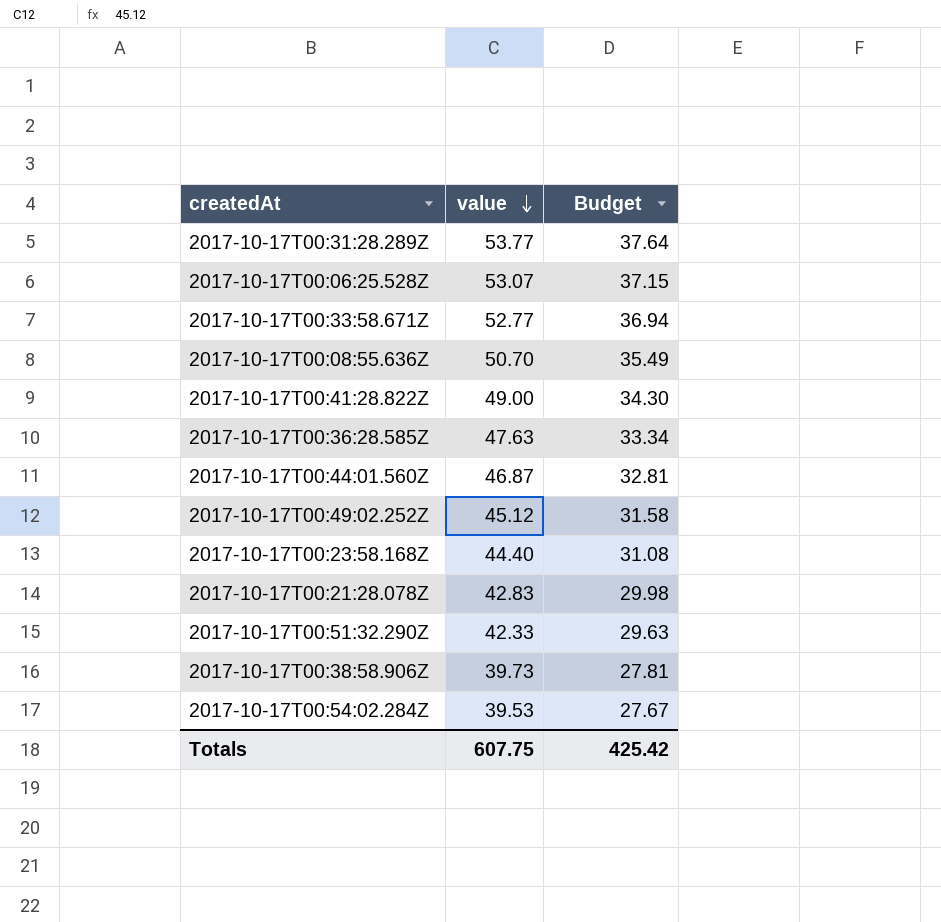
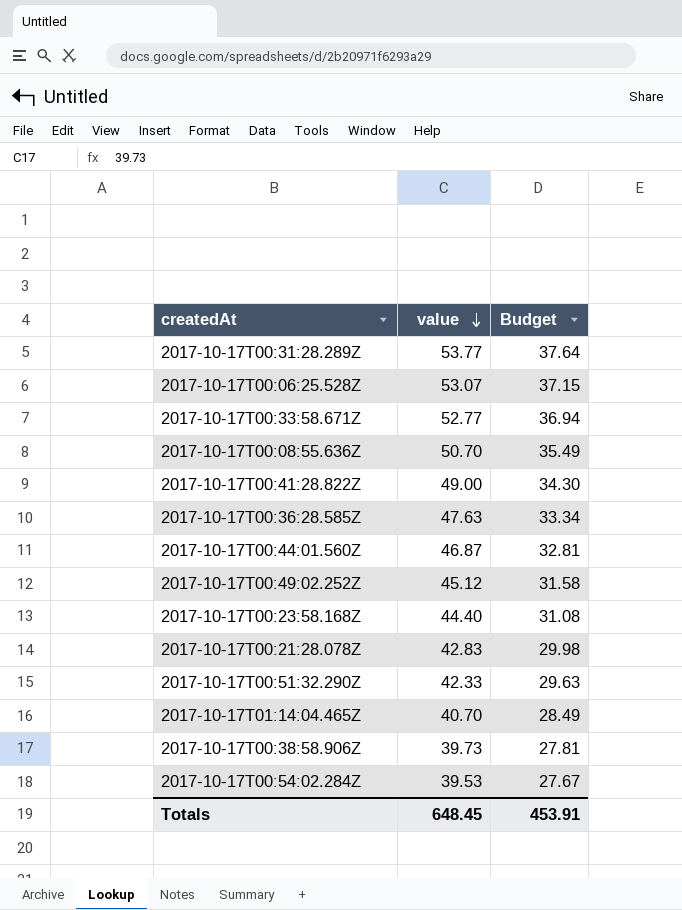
row 2017-10-17T01:14:04.465Z: none -> 40.70 | 28.49
Totals | value: 607.75 -> 648.45
Totals | Budget: 425.42 -> 453.91

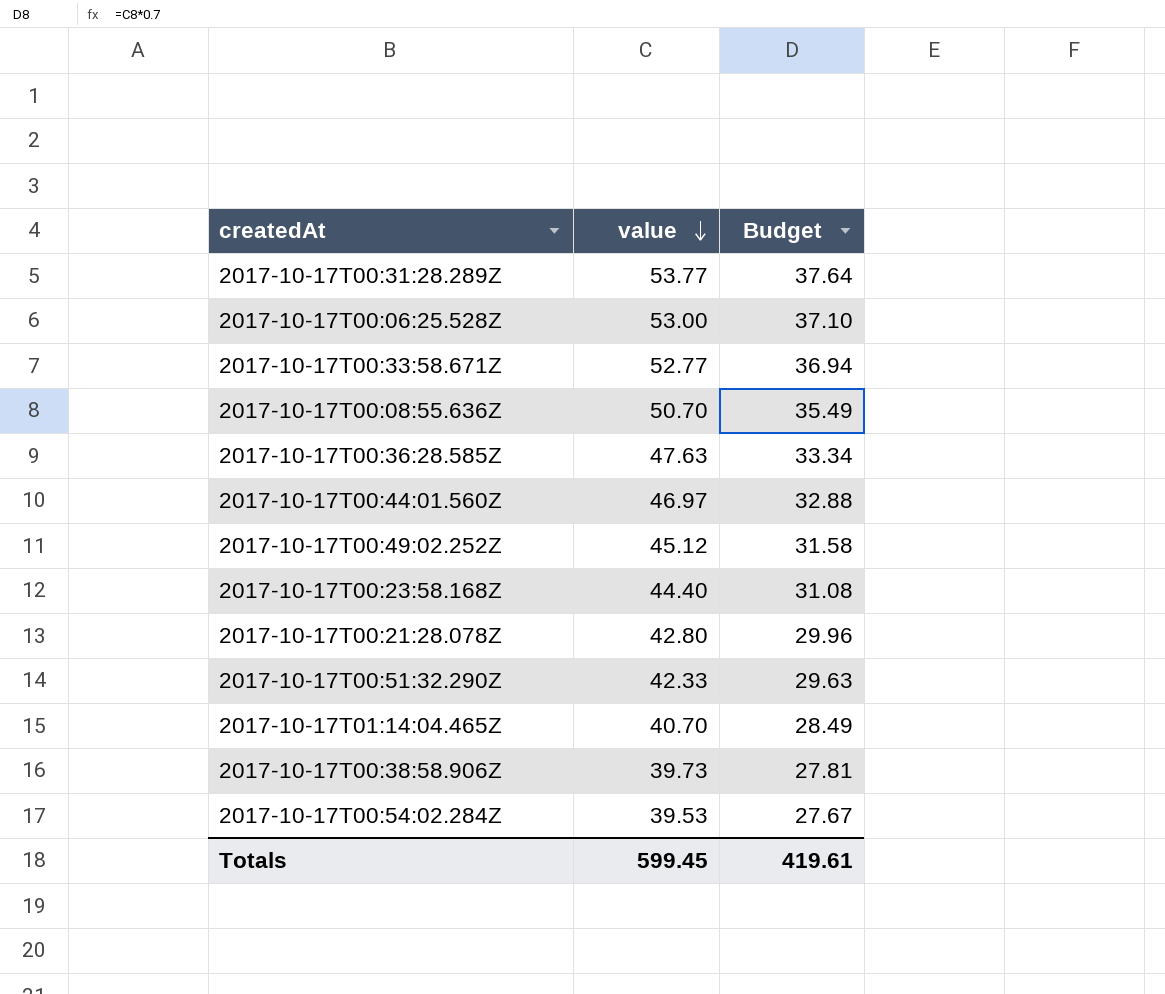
row 2017-10-17T00:41:28.822Z: 49.00 | 34.30 -> none
2017-10-17T00:06:25.528Z | value: 53.07 -> 53.00
2017-10-17T00:06:25.528Z | Budget: 37.15 -> 37.10
2017-10-17T00:44:01.560Z | value: 46.87 -> 46.97
2017-10-17T00:44:01.560Z | Budget: 32.81 -> 32.88
2017-10-17T00:21:28.078Z | value: 42.83 -> 42.80
2017-10-17T00:21:28.078Z | Budget: 29.98 -> 29.96
Totals | value: 648.45 -> 599.45
Totals | Budget: 453.91 -> 419.61

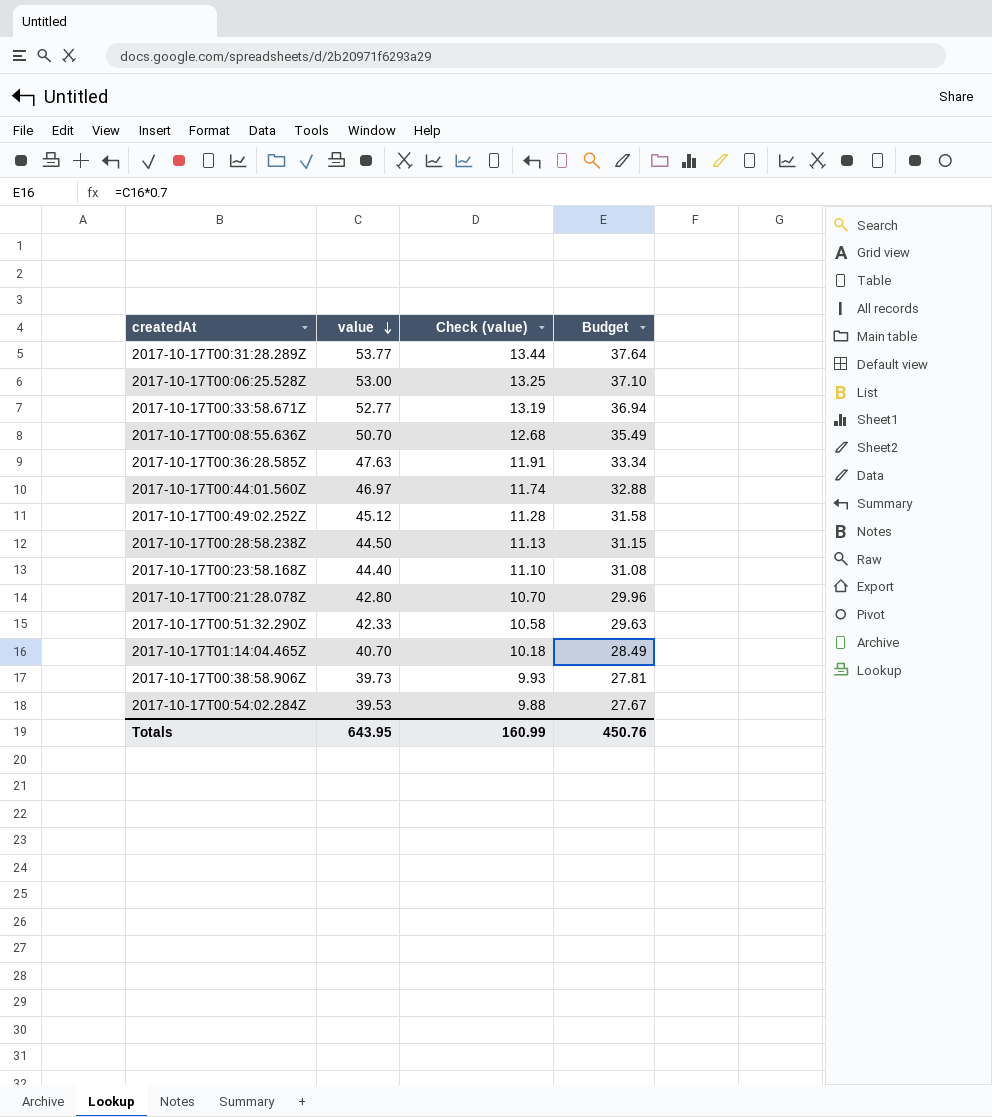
column Check (value) | formula: none -> [value] * 0.25
row 2017-10-17T00:28:58.238Z: none -> 44.50 | 11.13 | 31.15
Totals | value: 599.45 -> 643.95
Totals | Budget: 419.61 -> 450.76

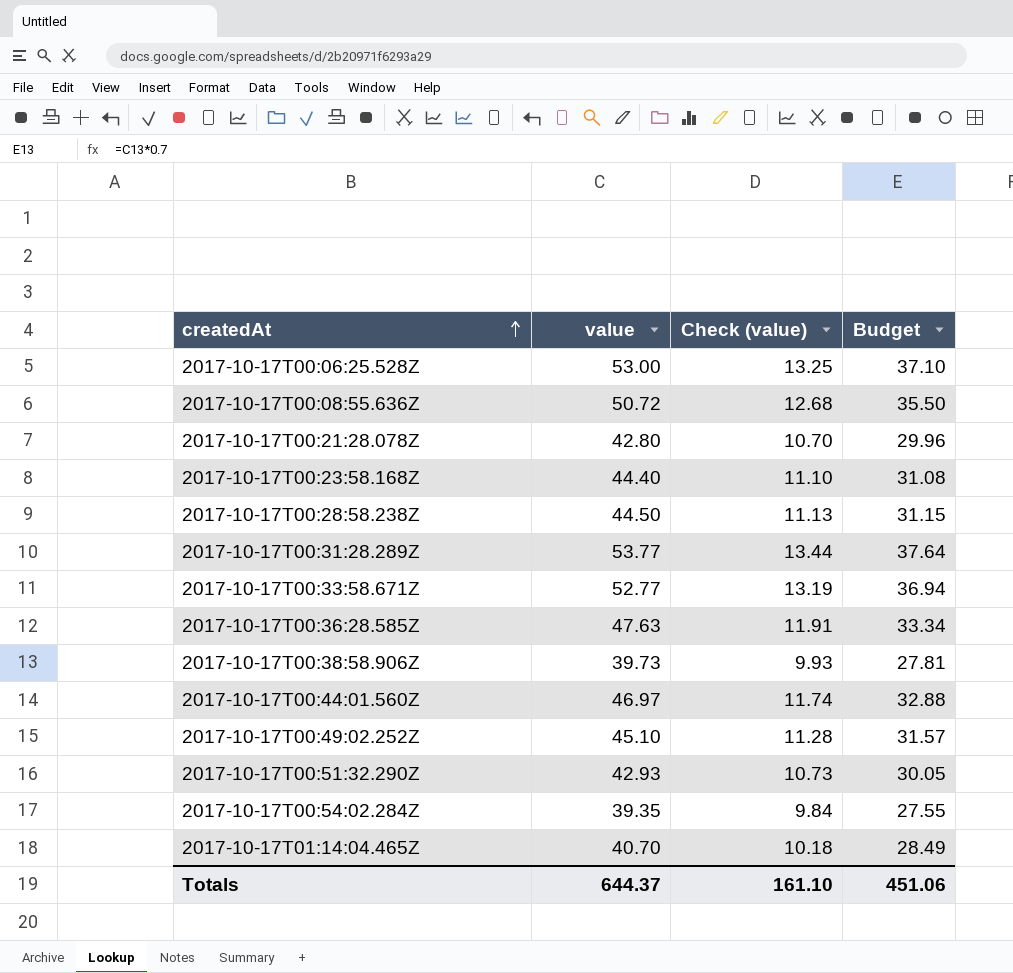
row order: value descending -> createdAt ascending
2017-10-17T00:08:55.636Z | value: 50.70 -> 50.72
2017-10-17T00:08:55.636Z | Budget: 35.49 -> 35.50
2017-10-17T00:49:02.252Z | value: 45.12 -> 45.10
2017-10-17T00:49:02.252Z | Budget: 31.58 -> 31.57
2017-10-17T00:51:32.290Z | value: 42.33 -> 42.93
2017-10-17T00:51:32.290Z | Check (value): 10.58 -> 10.73
2017-10-17T00:51:32.290Z | Budget: 29.63 -> 30.05
2017-10-17T00:54:02.284Z | value: 39.53 -> 39.35
2017-10-17T00:54:02.284Z | Check (value): 9.88 -> 9.84
2017-10-17T00:54:02.284Z | Budget: 27.67 -> 27.55
Totals | value: 643.95 -> 644.37
Totals | Check (value): 160.99 -> 161.10
Totals | Budget: 450.76 -> 451.06

